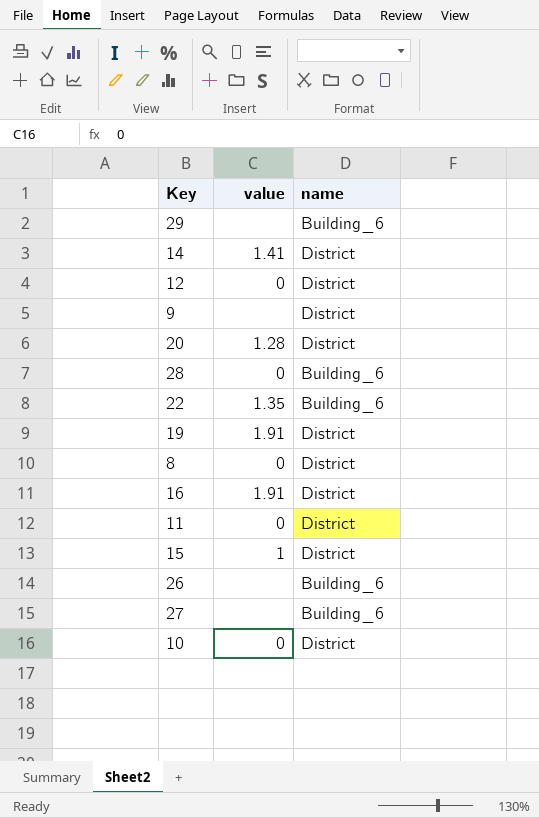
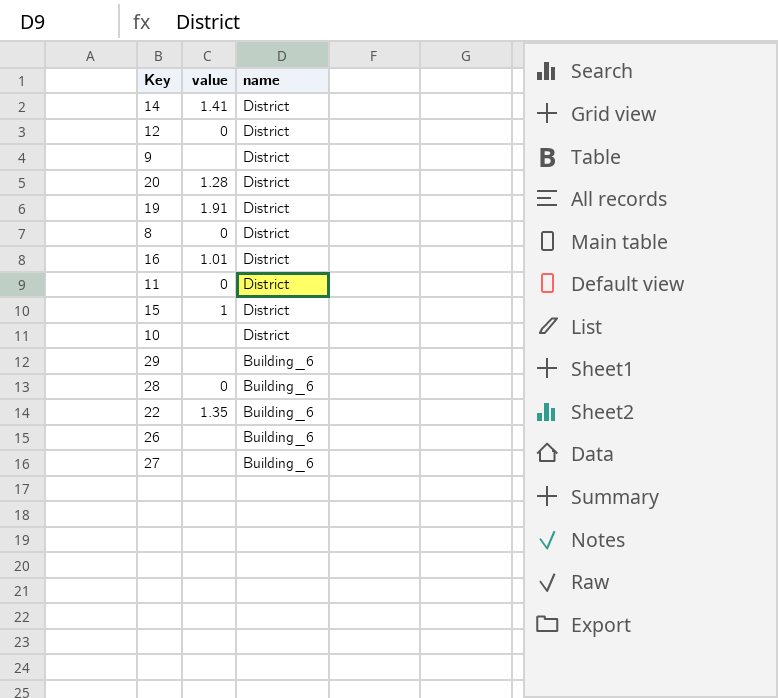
row order: none -> name descending
16 | value: 1.91 -> 1.01
10 | value: 0 -> none

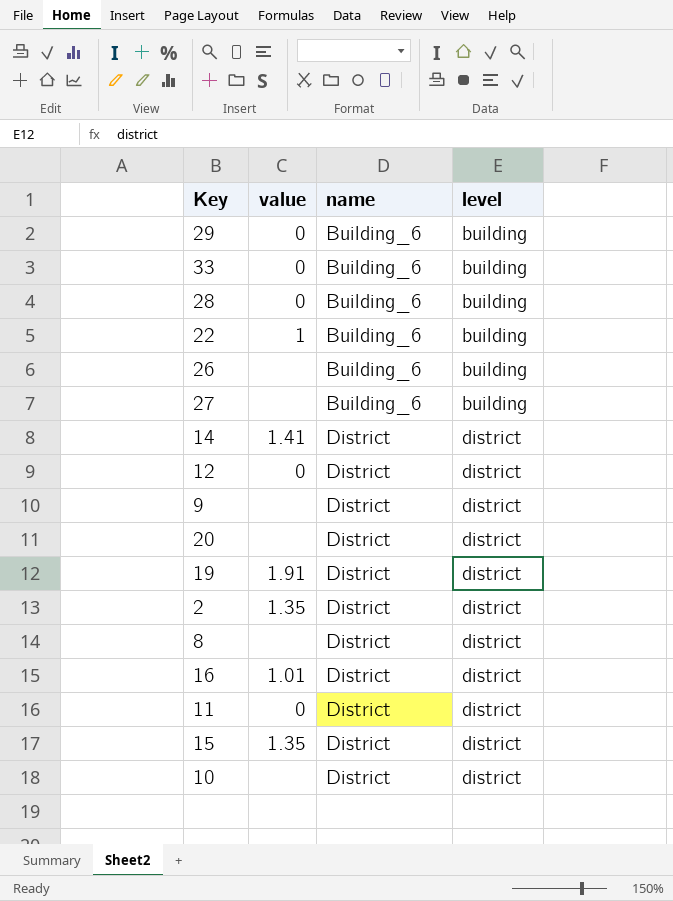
row order: name descending -> name ascending
column level | position: none -> 4
29 | value: none -> 0
row 33: none -> 0 | Building_6 | building
22 | value: 1.35 -> 1
20 | value: 1.28 -> none
row 2: none -> 1.35 | District | district
8 | value: 0 -> none
15 | value: 1 -> 1.35

